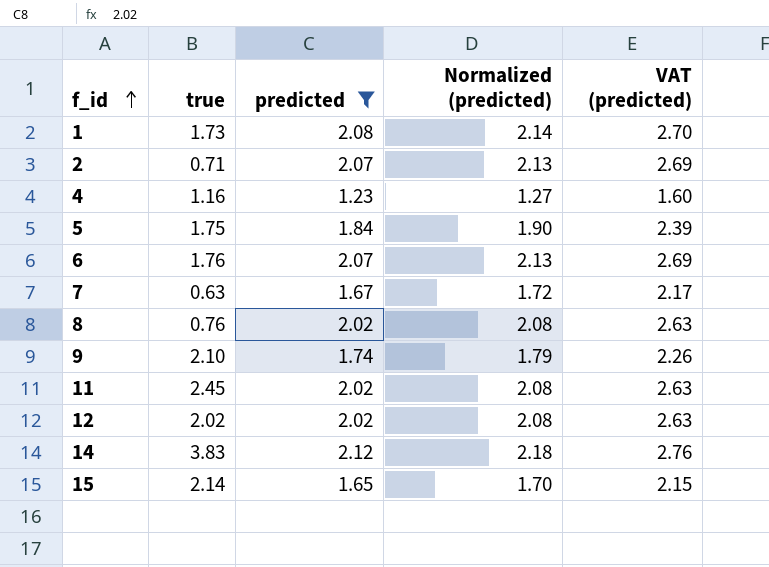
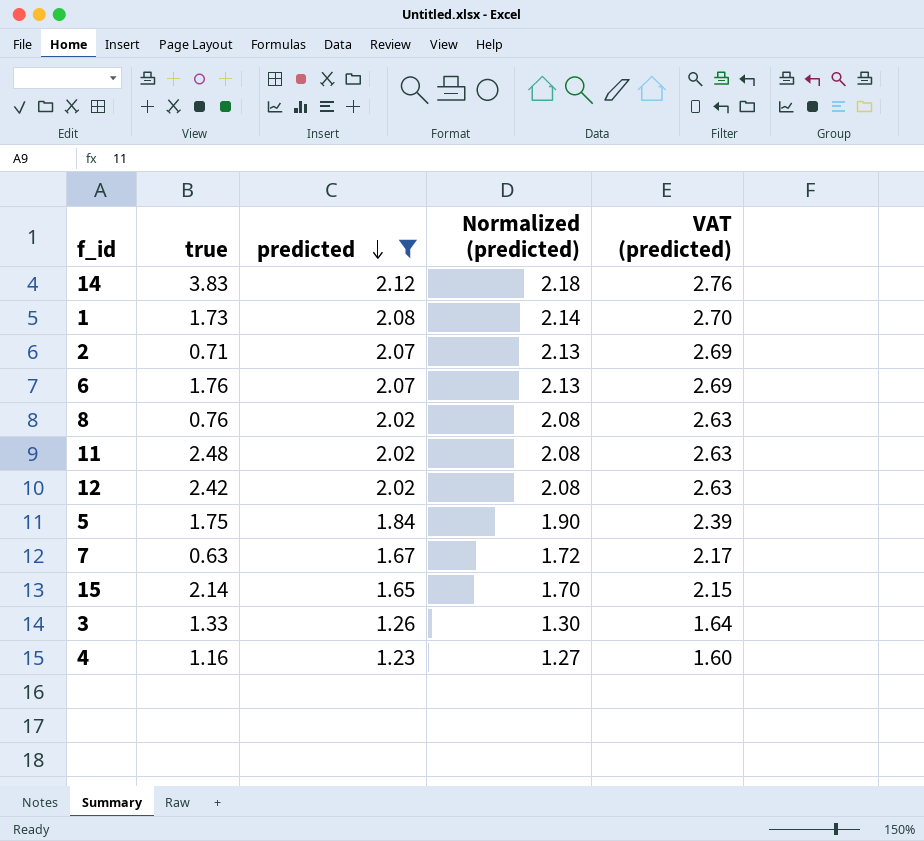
row order: f_id ascending -> predicted descending
row 9: 2.10 | 1.74 | 1.79 | 2.26 -> none
11 | true: 2.45 -> 2.48
12 | true: 2.02 -> 2.42
row 3: none -> 1.33 | 1.26 | 1.30 | 1.64

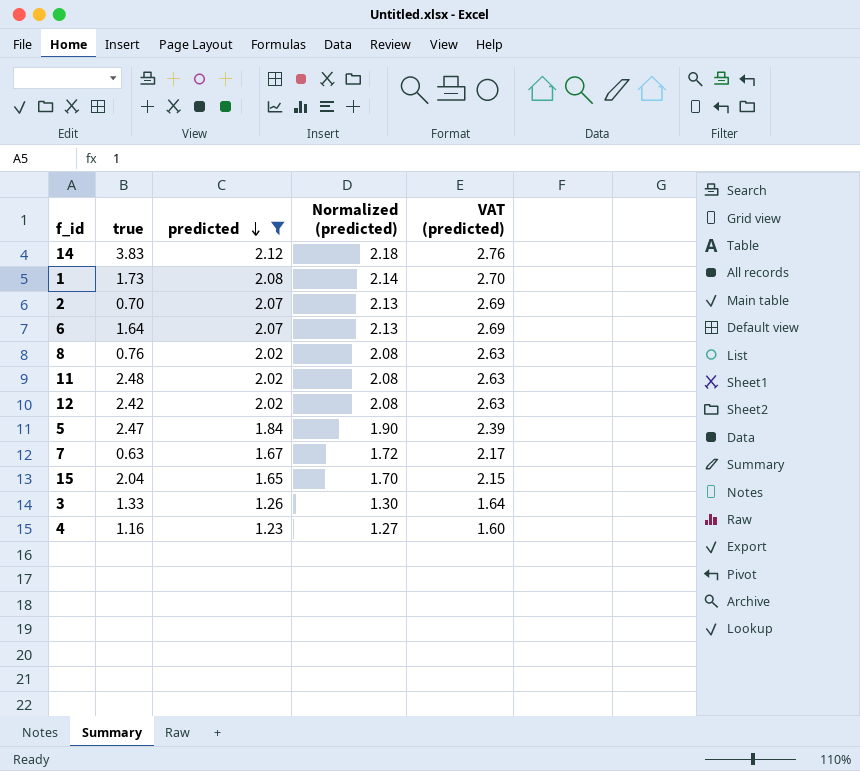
2 | true: 0.71 -> 0.70
6 | true: 1.76 -> 1.64
5 | true: 1.75 -> 2.47
15 | true: 2.14 -> 2.04

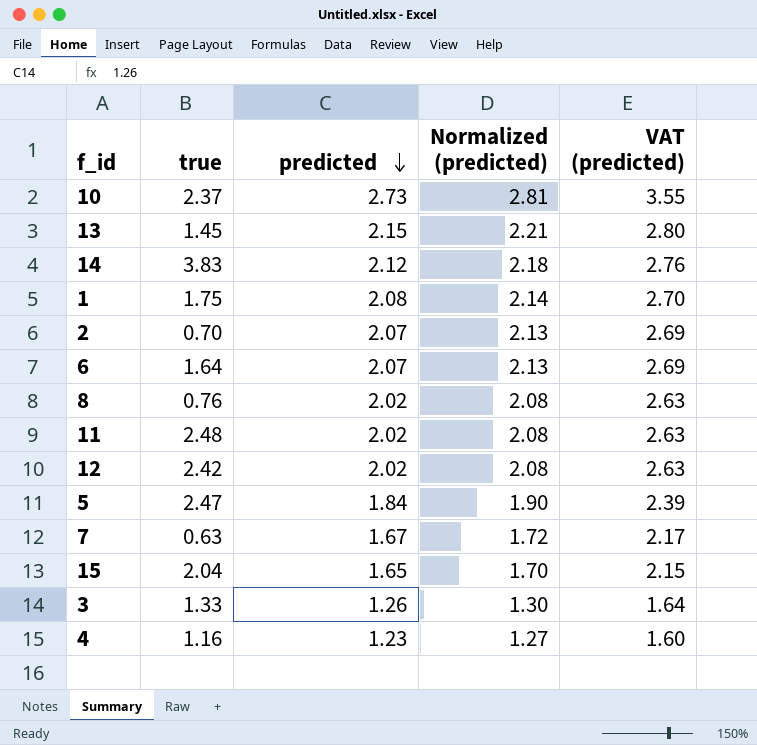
filter: predicted <= 2.12 -> none
1 | true: 1.73 -> 1.75

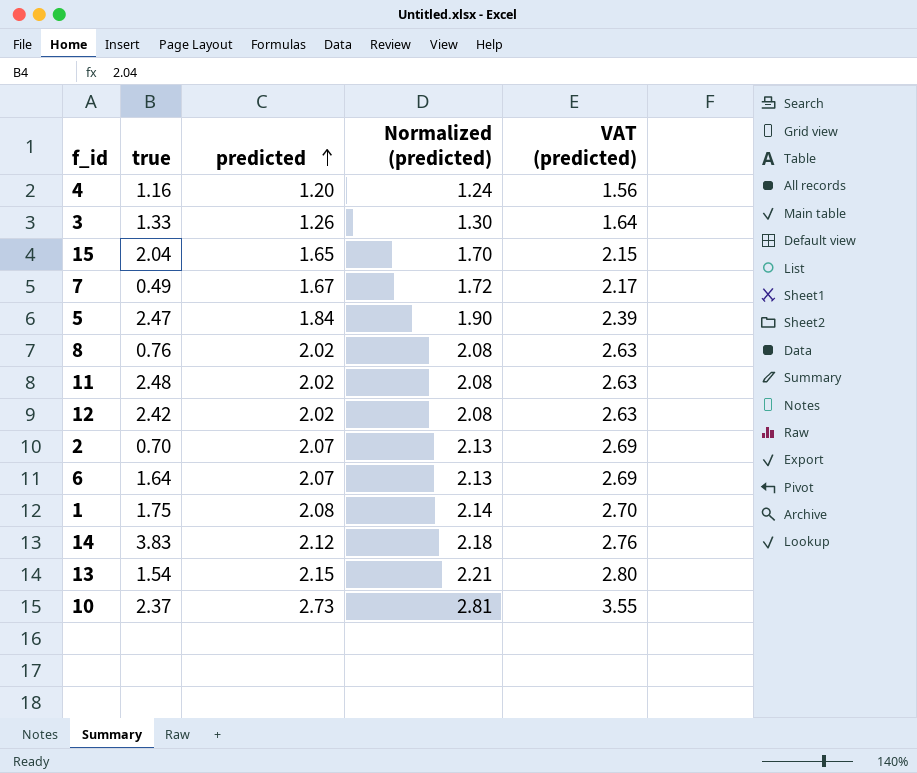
row order: predicted descending -> predicted ascending
4 | predicted: 1.23 -> 1.20
4 | Normalized (predicted): 1.27 -> 1.24
4 | VAT (predicted): 1.60 -> 1.56
7 | true: 0.63 -> 0.49
13 | true: 1.45 -> 1.54

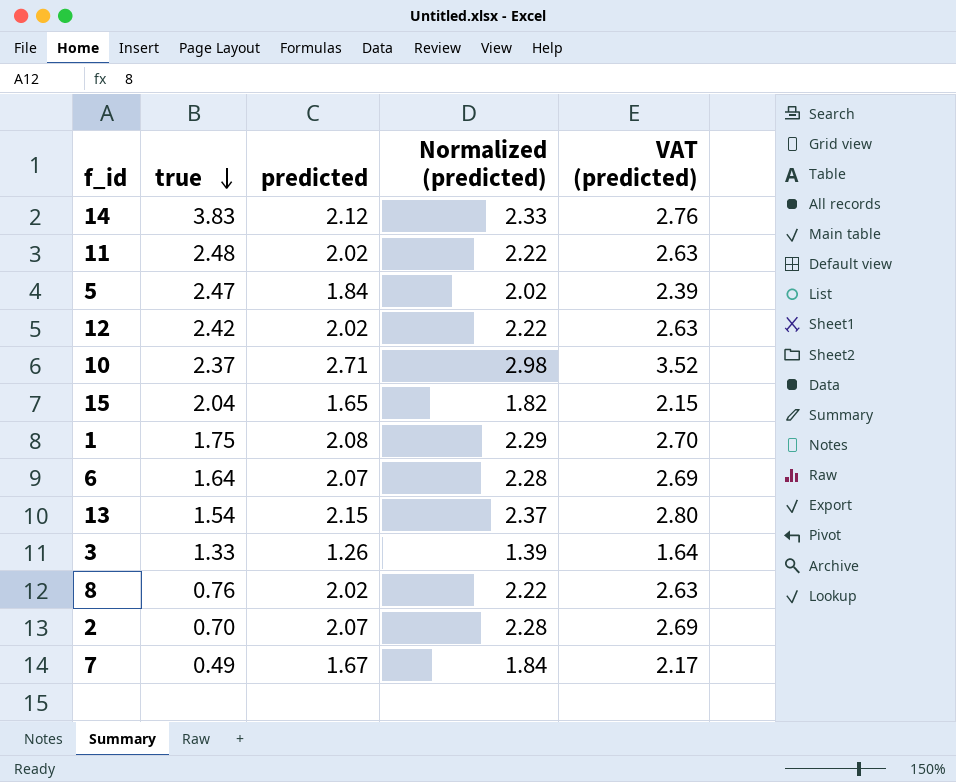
row order: predicted ascending -> true descending
column Normalized (predicted) | formula: [predicted] * 1.03 -> [predicted] * 1.1
row 4: 1.16 | 1.20 | 1.24 | 1.56 -> none
10 | predicted: 2.73 -> 2.71
10 | VAT (predicted): 3.55 -> 3.52

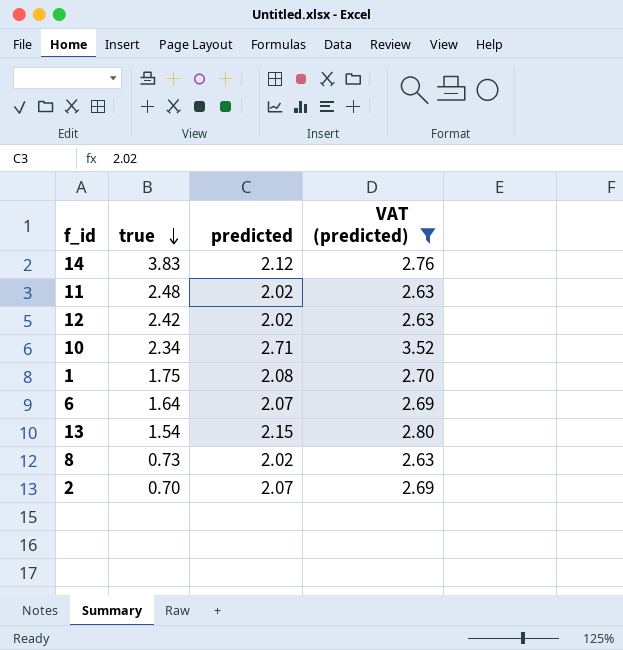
filter: none -> VAT (predicted) >= 2.63
column Normalized (predicted) | formula: [predicted] * 1.1 -> none
10 | true: 2.37 -> 2.34
8 | true: 0.76 -> 0.73

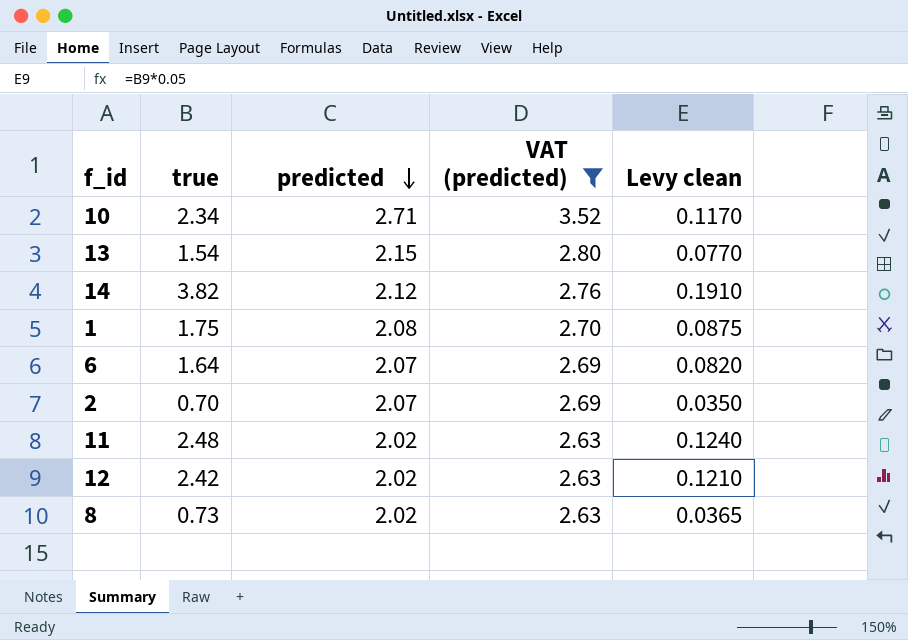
row order: true descending -> predicted descending
column Levy clean | formula: none -> [true] * 0.05
14 | true: 3.83 -> 3.82

